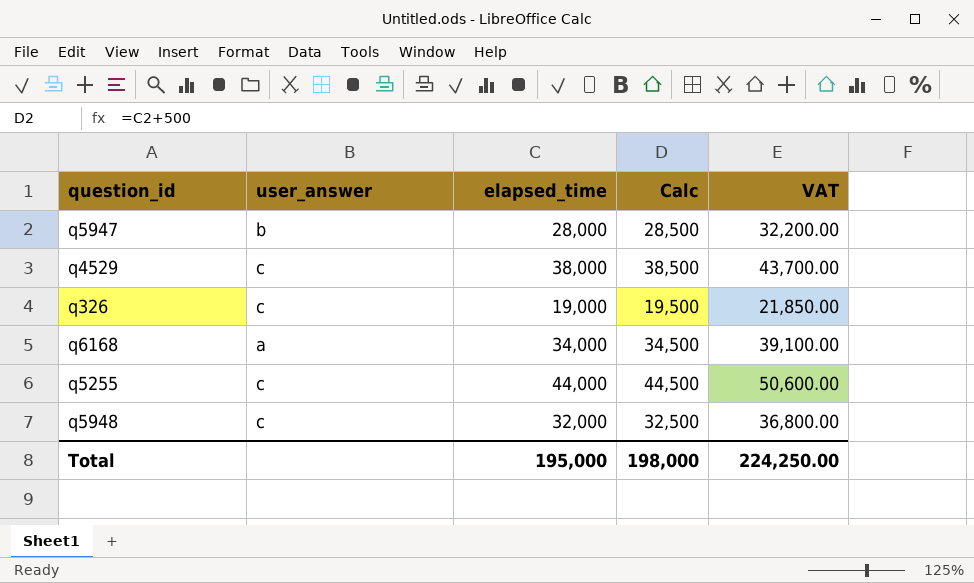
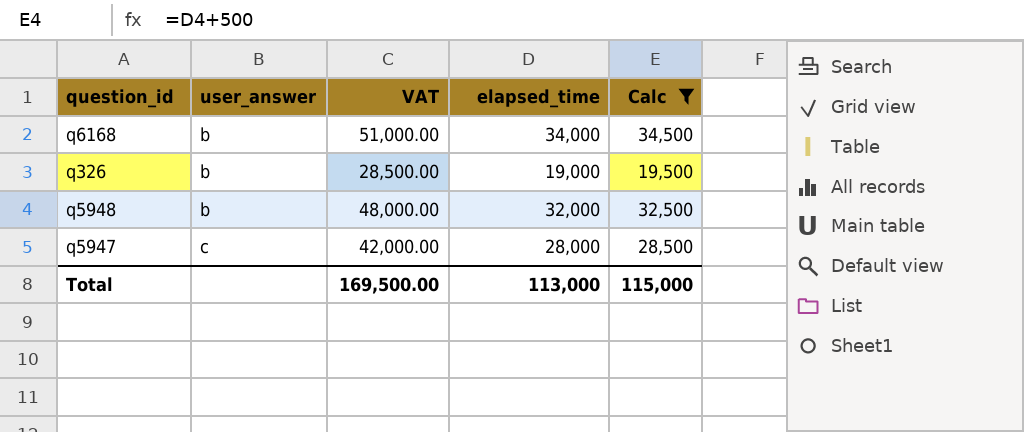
filter: none -> Calc <= 34,500
row order: none -> user_answer ascending
column VAT | formula: [elapsed_time] * 1.15 -> [elapsed_time] * 1.5
column VAT | position: 5 -> 3
q6168 | user_answer: a -> b
q326 | user_answer: c -> b
q5948 | user_answer: c -> b
q5947 | user_answer: b -> c
Total | VAT: 224,250.00 -> 169,500.00
Total | elapsed_time: 195,000 -> 113,000
Total | Calc: 198,000 -> 115,000

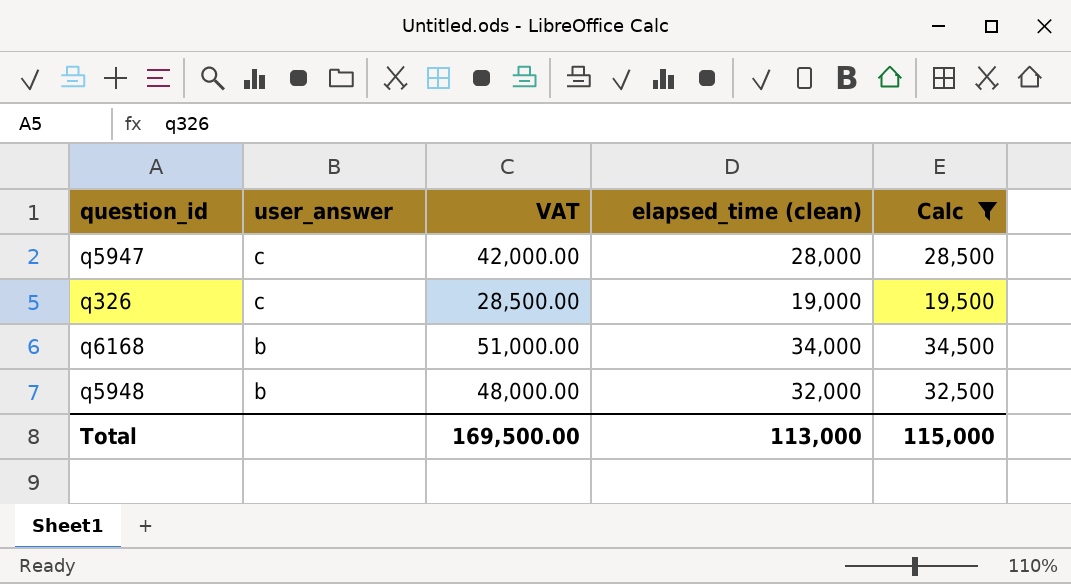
row order: user_answer ascending -> user_answer descending
column name: elapsed_time -> elapsed_time (clean)
q326 | user_answer: b -> c

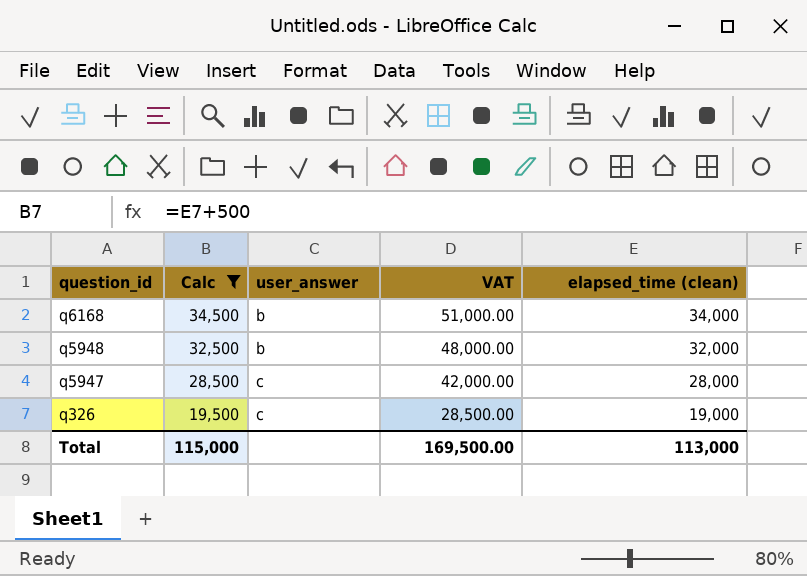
row order: user_answer descending -> question_id descending
column Calc | position: 5 -> 2

